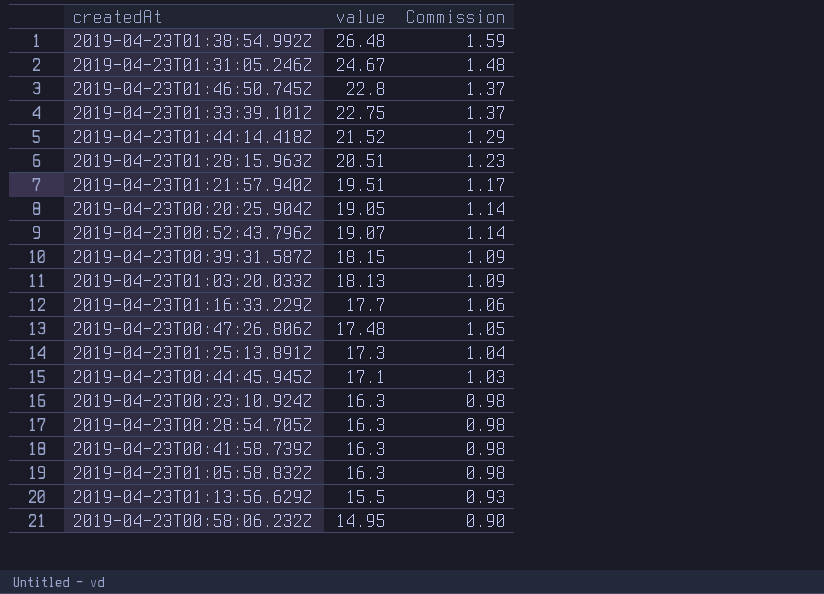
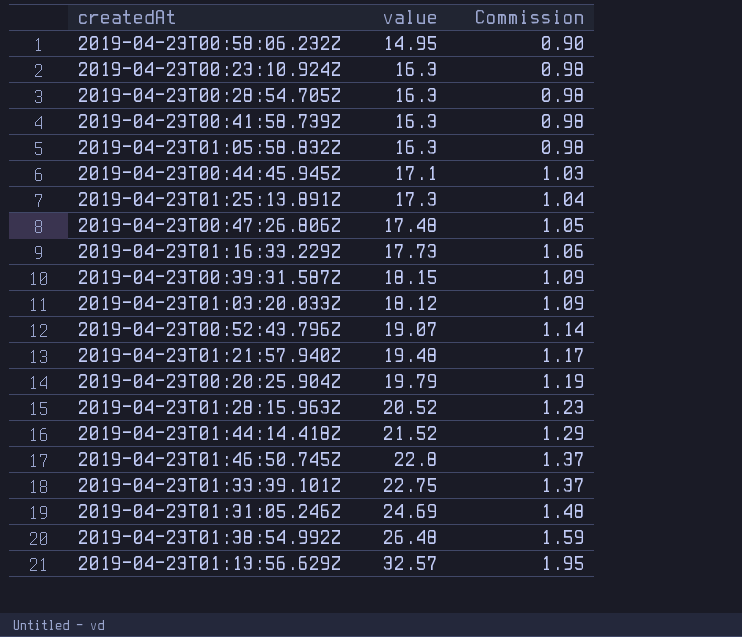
row order: Commission descending -> Commission ascending
2019-04-23T01:16:33.229Z | value: 17.7 -> 17.73
2019-04-23T01:03:20.033Z | value: 18.13 -> 18.12
2019-04-23T01:21:57.940Z | value: 19.51 -> 19.48
2019-04-23T00:20:25.904Z | value: 19.05 -> 19.79
2019-04-23T00:20:25.904Z | Commission: 1.14 -> 1.19
2019-04-23T01:28:15.963Z | value: 20.51 -> 20.52
2019-04-23T01:31:05.246Z | value: 24.67 -> 24.69
2019-04-23T01:13:56.629Z | value: 15.5 -> 32.57
2019-04-23T01:13:56.629Z | Commission: 0.93 -> 1.95

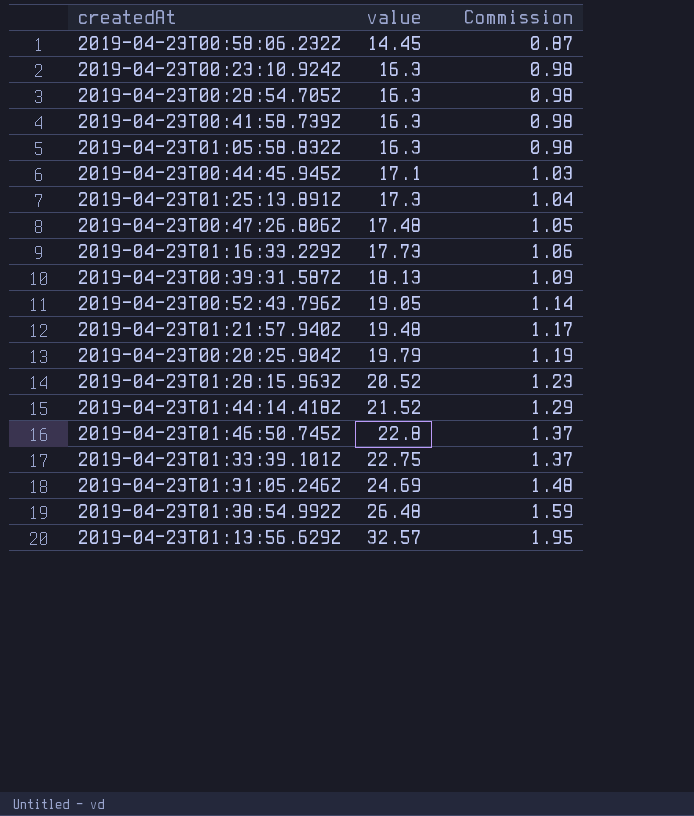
row 2019-04-23T01:03:20.033Z: 18.12 | 1.09 -> none
2019-04-23T00:58:06.232Z | value: 14.95 -> 14.45
2019-04-23T00:58:06.232Z | Commission: 0.90 -> 0.87
2019-04-23T00:39:31.587Z | value: 18.15 -> 18.13
2019-04-23T00:52:43.796Z | value: 19.07 -> 19.05

